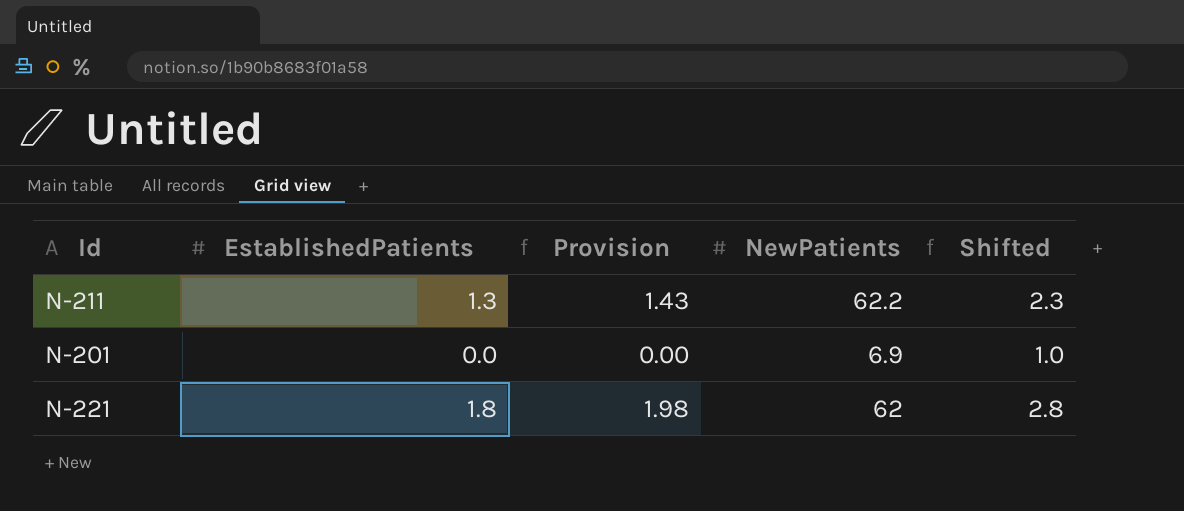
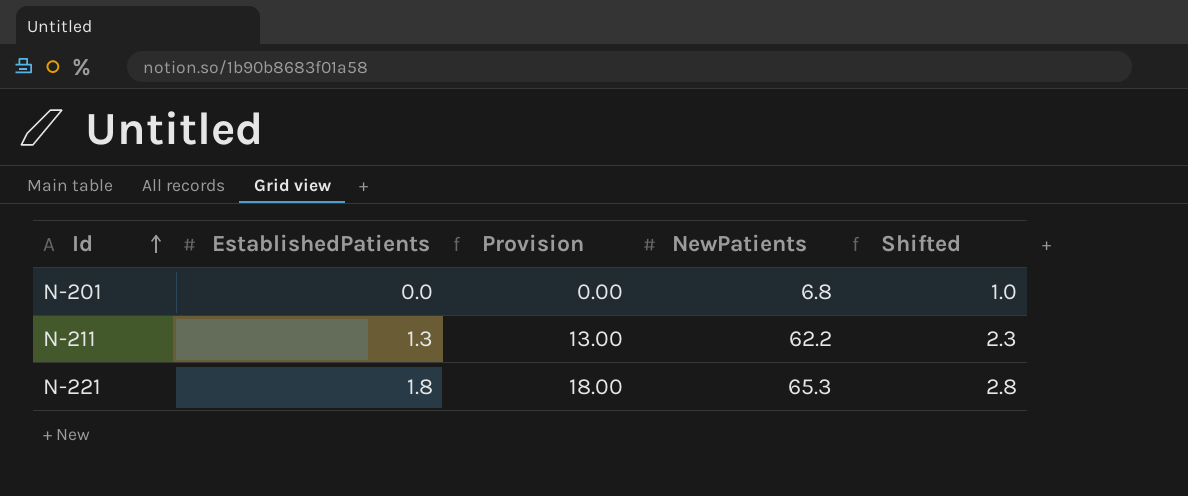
row order: none -> Id ascending
column Provision | formula: [EstablishedPatients] * 1.1 -> [EstablishedPatients] * 10
N-201 | NewPatients: 6.9 -> 6.8
N-221 | NewPatients: 62 -> 65.3

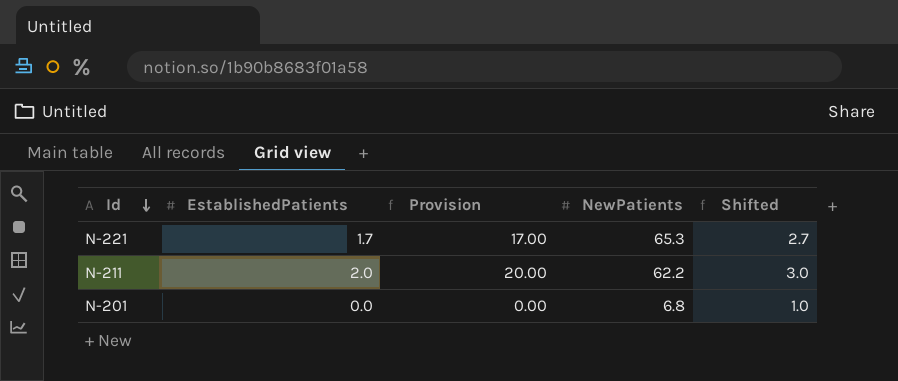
row order: Id ascending -> Id descending
N-221 | EstablishedPatients: 1.8 -> 1.7
N-221 | Provision: 18.00 -> 17.00
N-221 | Shifted: 2.8 -> 2.7
N-211 | EstablishedPatients: 1.3 -> 2.0
N-211 | Provision: 13.00 -> 20.00
N-211 | Shifted: 2.3 -> 3.0

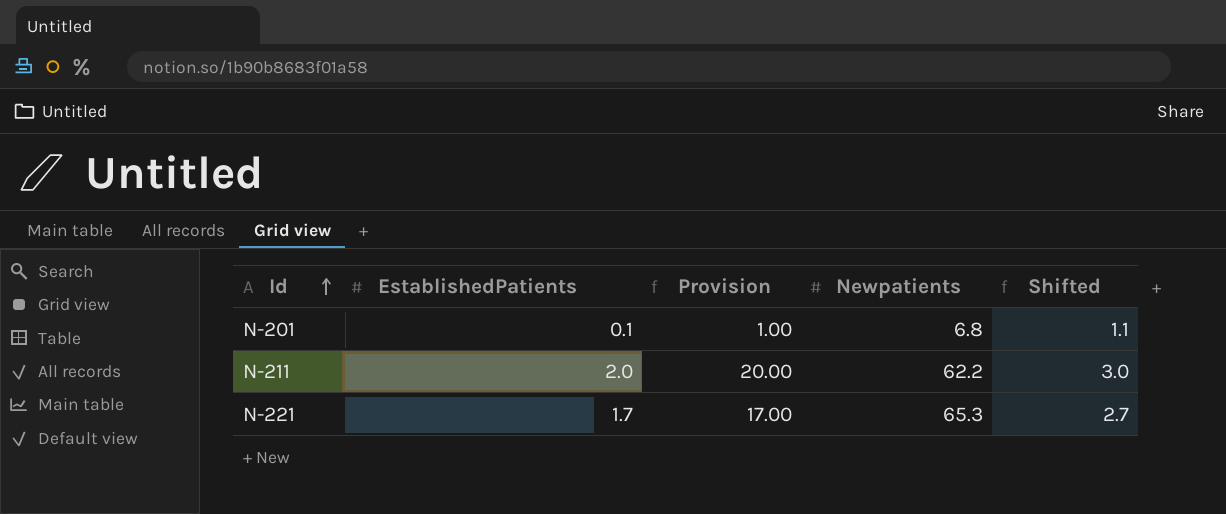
row order: Id descending -> Id ascending
column name: NewPatients -> Newpatients
N-201 | EstablishedPatients: 0.0 -> 0.1
N-201 | Provision: 0.00 -> 1.00
N-201 | Shifted: 1.0 -> 1.1

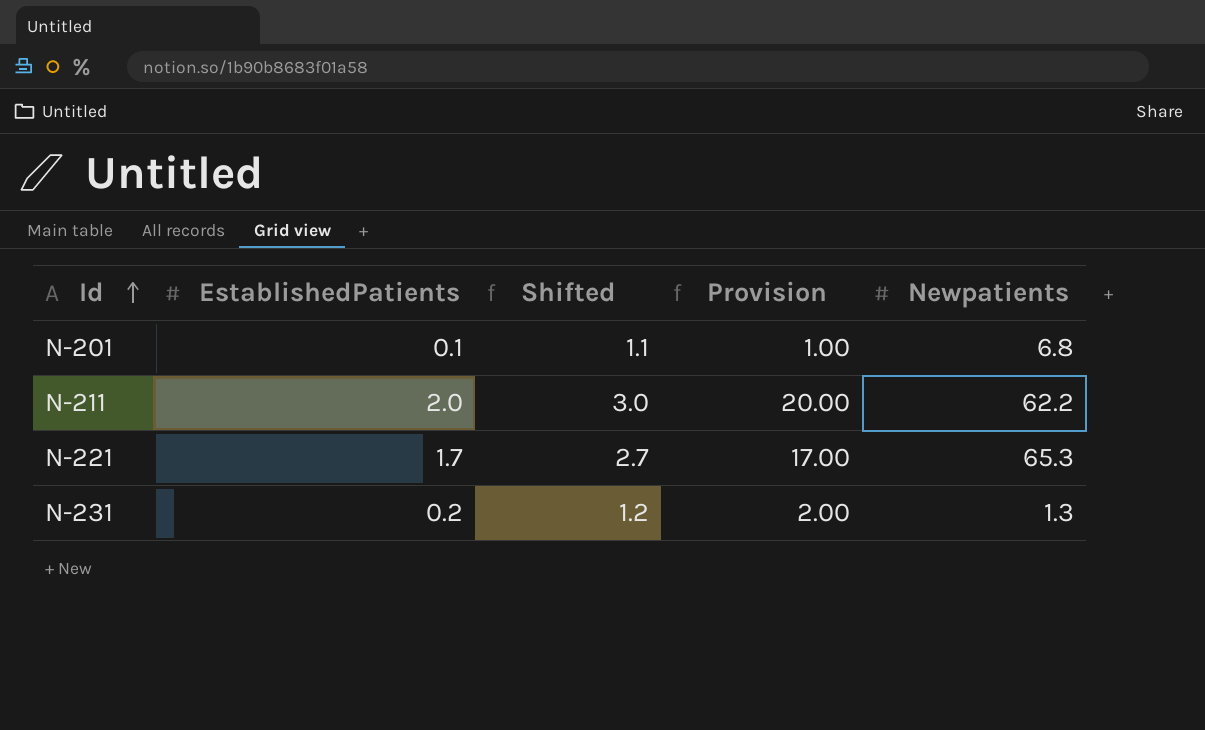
column Shifted | position: 5 -> 3
row N-231: none -> 0.2 | 1.2 | 2.00 | 1.3

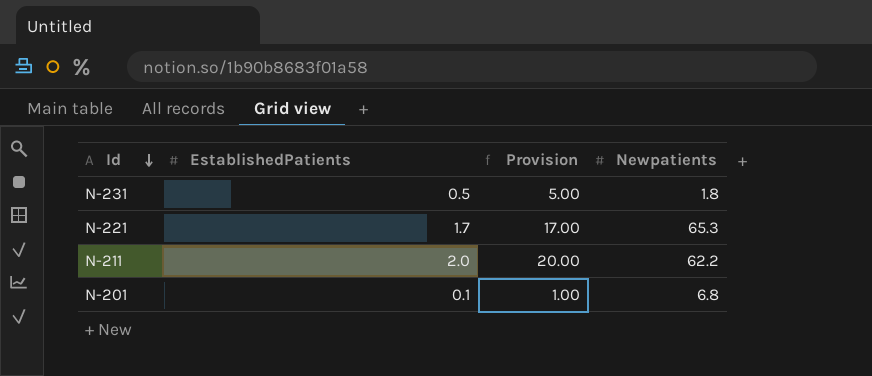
row order: Id ascending -> Id descending
column Shifted | formula: [EstablishedPatients] + 1 -> none
N-231 | EstablishedPatients: 0.2 -> 0.5
N-231 | Provision: 2.00 -> 5.00
N-231 | Newpatients: 1.3 -> 1.8

